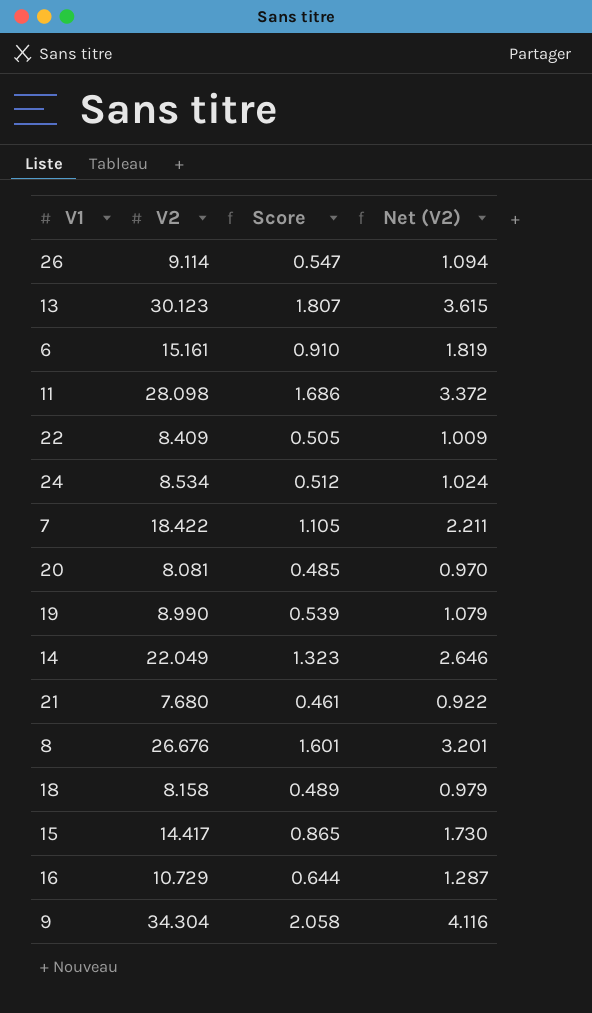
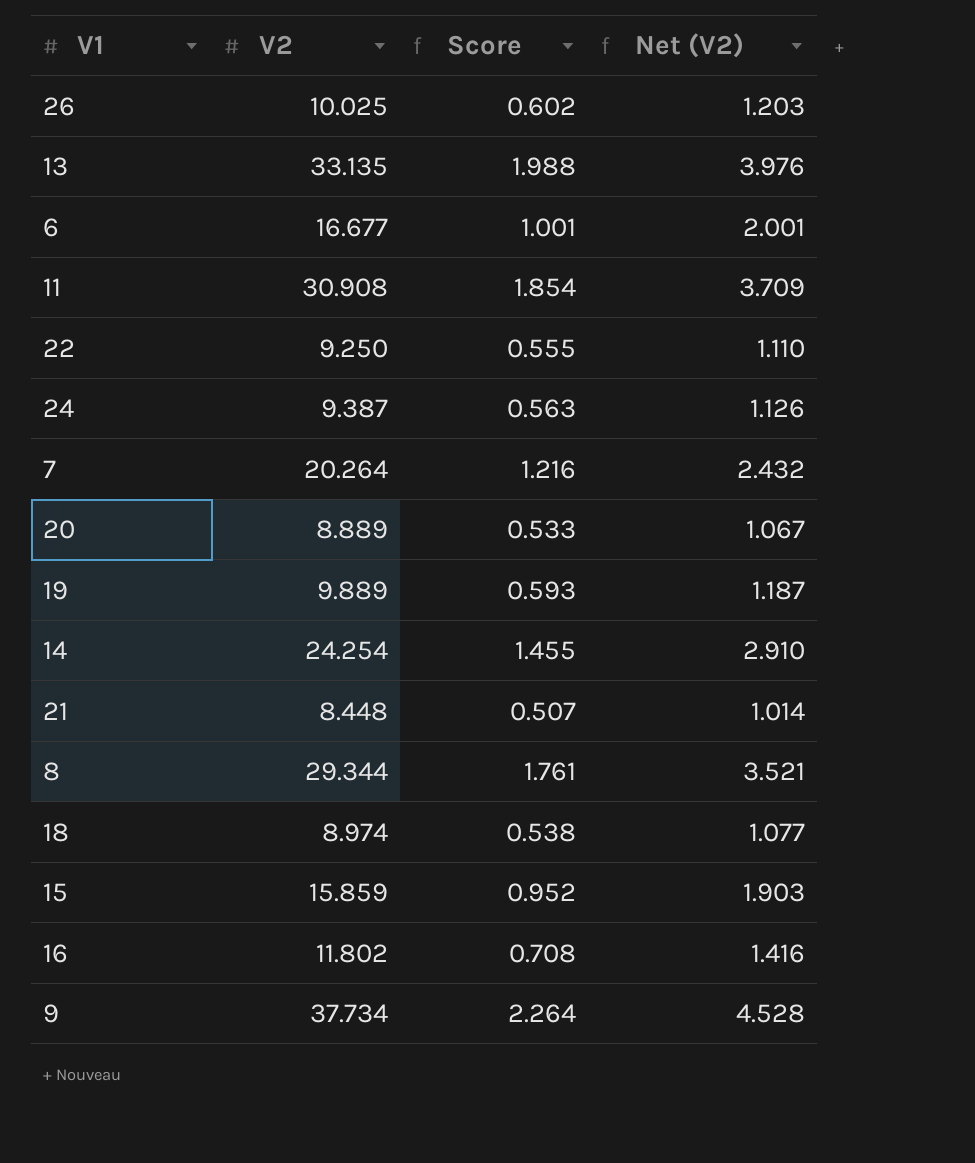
26 | V2: 9.114 -> 10.025
26 | Score: 0.547 -> 0.602
26 | Net (V2): 1.094 -> 1.203
13 | V2: 30.123 -> 33.135
13 | Score: 1.807 -> 1.988
13 | Net (V2): 3.615 -> 3.976
6 | V2: 15.161 -> 16.677
6 | Score: 0.910 -> 1.001
6 | Net (V2): 1.819 -> 2.001
11 | V2: 28.098 -> 30.908
11 | Score: 1.686 -> 1.854
11 | Net (V2): 3.372 -> 3.709
22 | V2: 8.409 -> 9.250
22 | Score: 0.505 -> 0.555
22 | Net (V2): 1.009 -> 1.110
24 | V2: 8.534 -> 9.387
24 | Score: 0.512 -> 0.563
24 | Net (V2): 1.024 -> 1.126
7 | V2: 18.422 -> 20.264
7 | Score: 1.105 -> 1.216
7 | Net (V2): 2.211 -> 2.432
20 | V2: 8.081 -> 8.889
20 | Score: 0.485 -> 0.533
20 | Net (V2): 0.970 -> 1.067
19 | V2: 8.990 -> 9.889
19 | Score: 0.539 -> 0.593
19 | Net (V2): 1.079 -> 1.187
14 | V2: 22.049 -> 24.254
14 | Score: 1.323 -> 1.455
14 | Net (V2): 2.646 -> 2.910
21 | V2: 7.680 -> 8.448
21 | Score: 0.461 -> 0.507
21 | Net (V2): 0.922 -> 1.014
8 | V2: 26.676 -> 29.344
8 | Score: 1.601 -> 1.761
8 | Net (V2): 3.201 -> 3.521
18 | V2: 8.158 -> 8.974
18 | Score: 0.489 -> 0.538
18 | Net (V2): 0.979 -> 1.077
15 | V2: 14.417 -> 15.859
15 | Score: 0.865 -> 0.952
15 | Net (V2): 1.730 -> 1.903
16 | V2: 10.729 -> 11.802
16 | Score: 0.644 -> 0.708
16 | Net (V2): 1.287 -> 1.416
9 | V2: 34.304 -> 37.734
9 | Score: 2.058 -> 2.264
9 | Net (V2): 4.116 -> 4.528

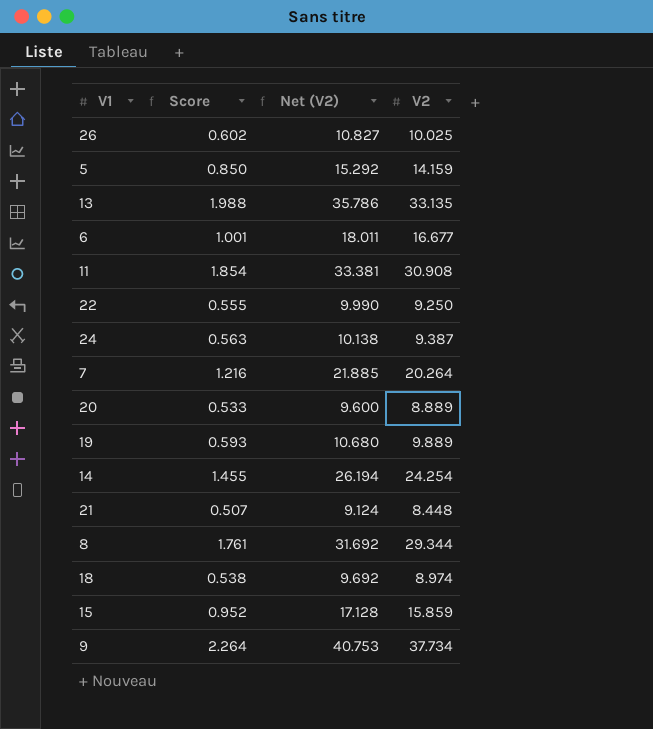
column Net (V2) | formula: [V2] * 0.12 -> [V2] * 1.08
column V2 | position: 2 -> 4
row 16: 11.802 | 0.708 | 1.416 -> none
row 5: none -> 0.850 | 15.292 | 14.159

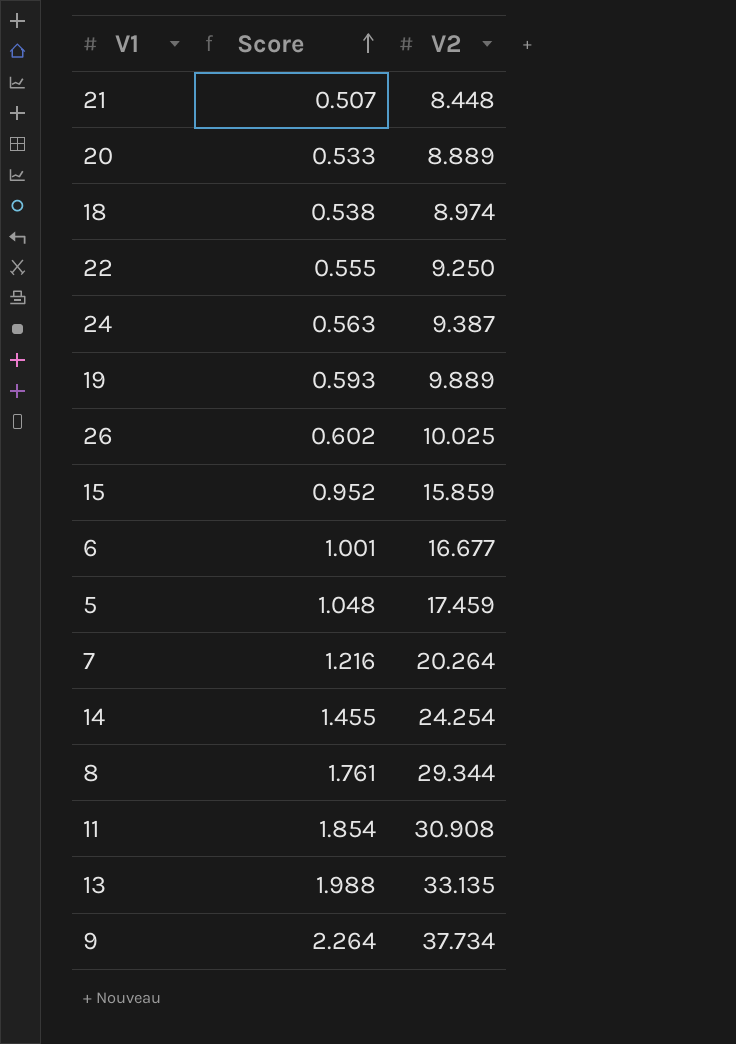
row order: none -> Score ascending
column Net (V2) | formula: [V2] * 1.08 -> none
5 | Score: 0.850 -> 1.048
5 | V2: 14.159 -> 17.459

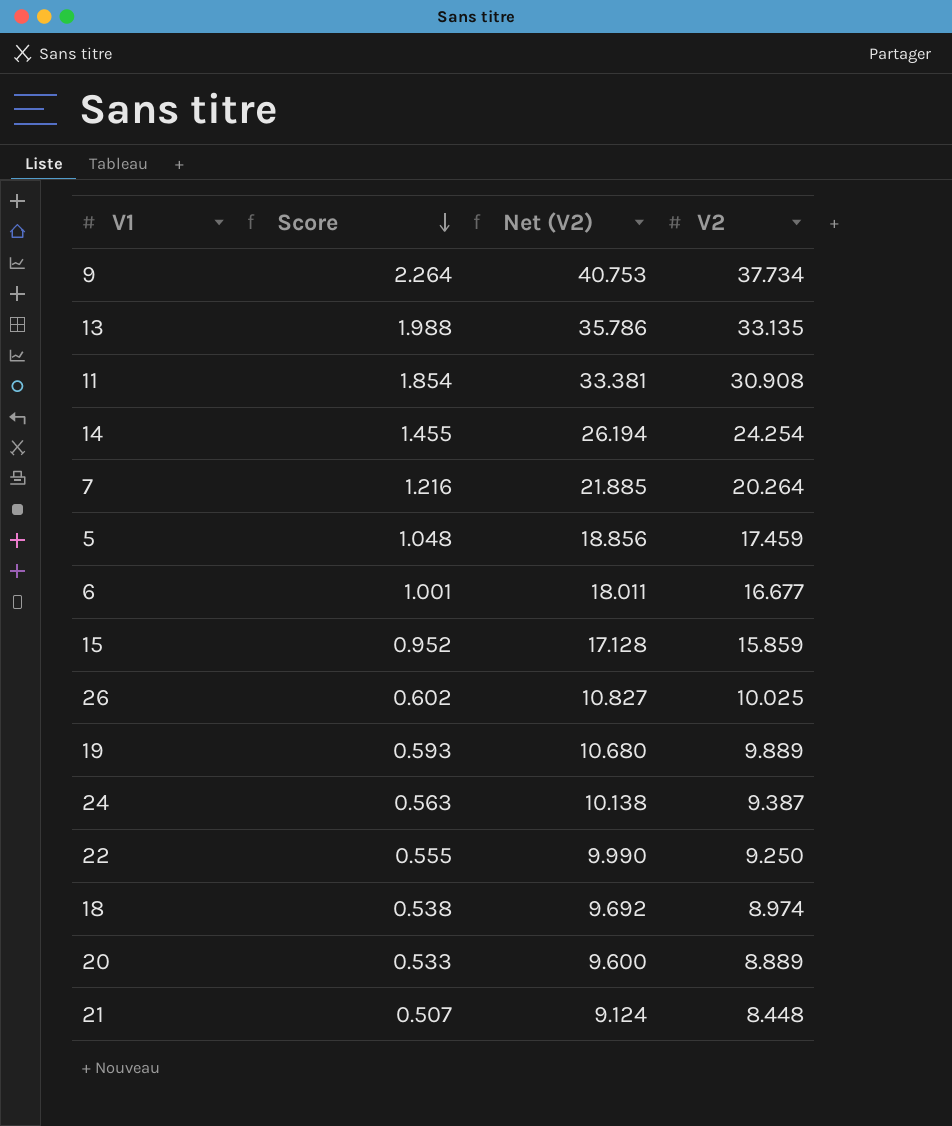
row order: Score ascending -> Score descending
column Net (V2) | formula: none -> [V2] * 1.08
row 8: 1.761 | 29.344 -> none

